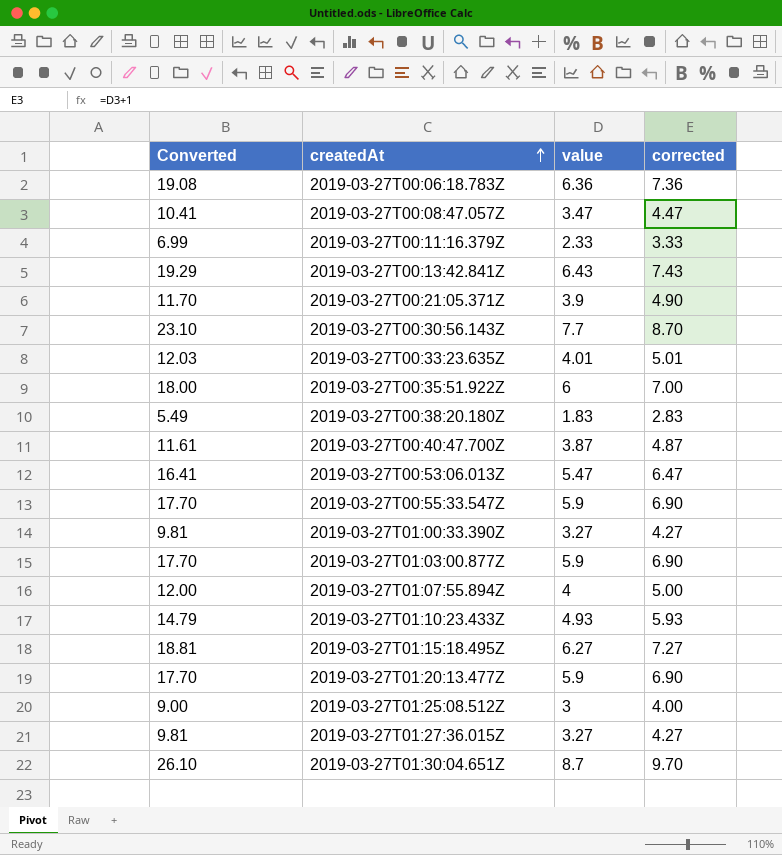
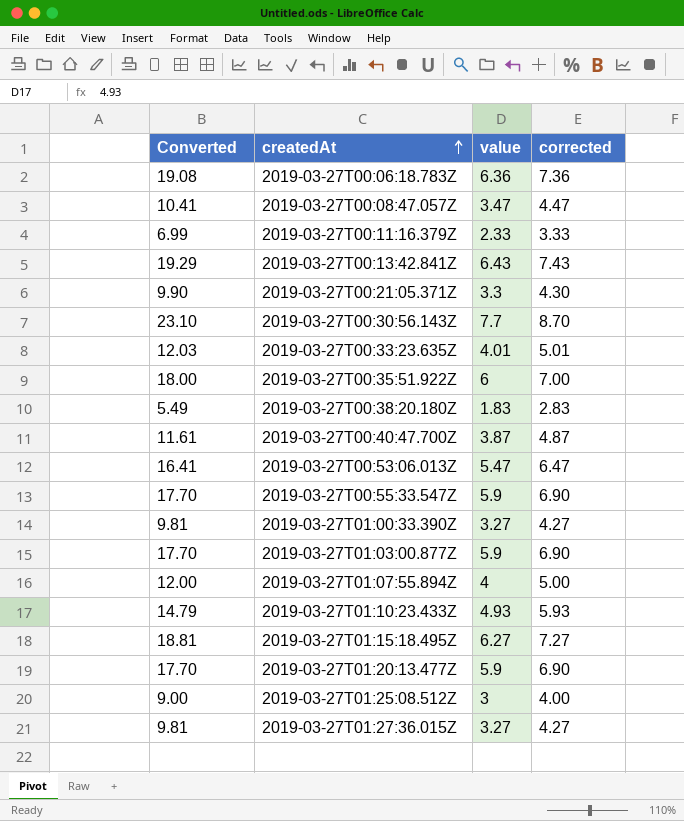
row 2019-03-27T01:30:04.651Z: 26.10 | 8.7 | 9.70 -> none
2019-03-27T00:21:05.371Z | Converted: 11.70 -> 9.90
2019-03-27T00:21:05.371Z | value: 3.9 -> 3.3
2019-03-27T00:21:05.371Z | corrected: 4.90 -> 4.30

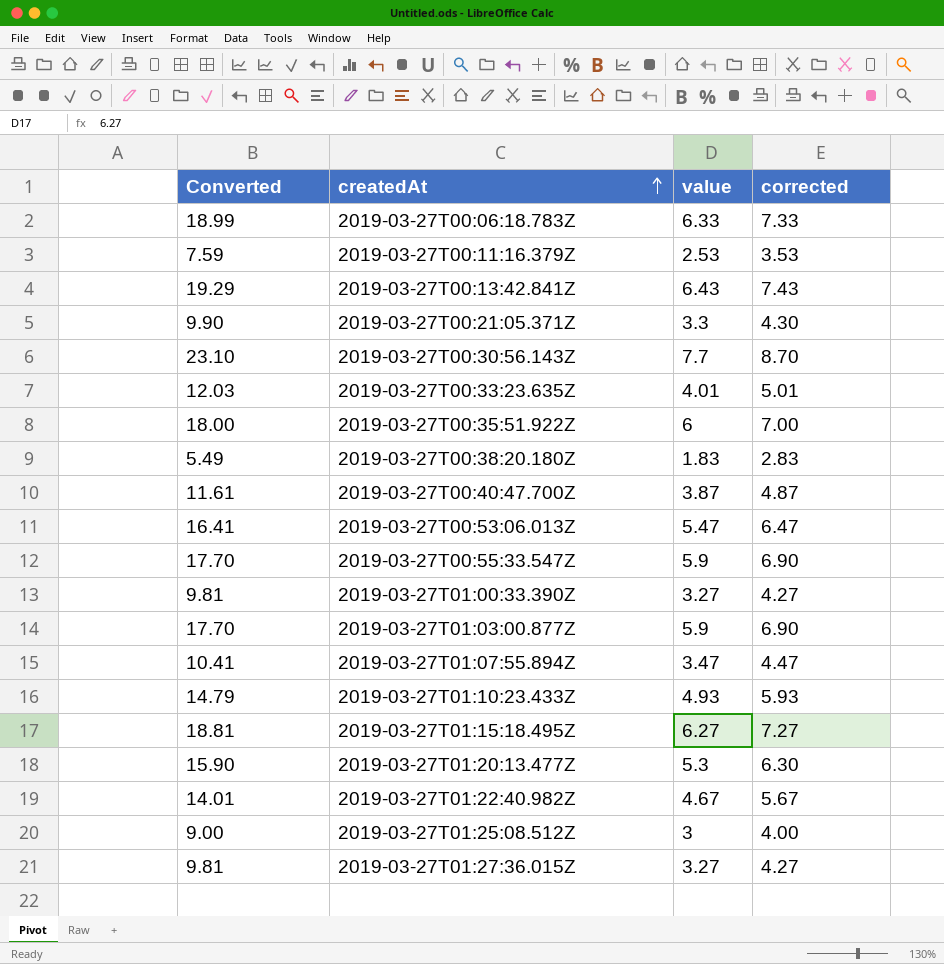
row 2019-03-27T00:08:47.057Z: 10.41 | 3.47 | 4.47 -> none
2019-03-27T00:06:18.783Z | Converted: 19.08 -> 18.99
2019-03-27T00:06:18.783Z | value: 6.36 -> 6.33
2019-03-27T00:06:18.783Z | corrected: 7.36 -> 7.33
2019-03-27T00:11:16.379Z | Converted: 6.99 -> 7.59
2019-03-27T00:11:16.379Z | value: 2.33 -> 2.53
2019-03-27T00:11:16.379Z | corrected: 3.33 -> 3.53
2019-03-27T01:07:55.894Z | Converted: 12.00 -> 10.41
2019-03-27T01:07:55.894Z | value: 4 -> 3.47
2019-03-27T01:07:55.894Z | corrected: 5.00 -> 4.47
2019-03-27T01:20:13.477Z | Converted: 17.70 -> 15.90
2019-03-27T01:20:13.477Z | value: 5.9 -> 5.3
2019-03-27T01:20:13.477Z | corrected: 6.90 -> 6.30
row 2019-03-27T01:22:40.982Z: none -> 14.01 | 4.67 | 5.67

